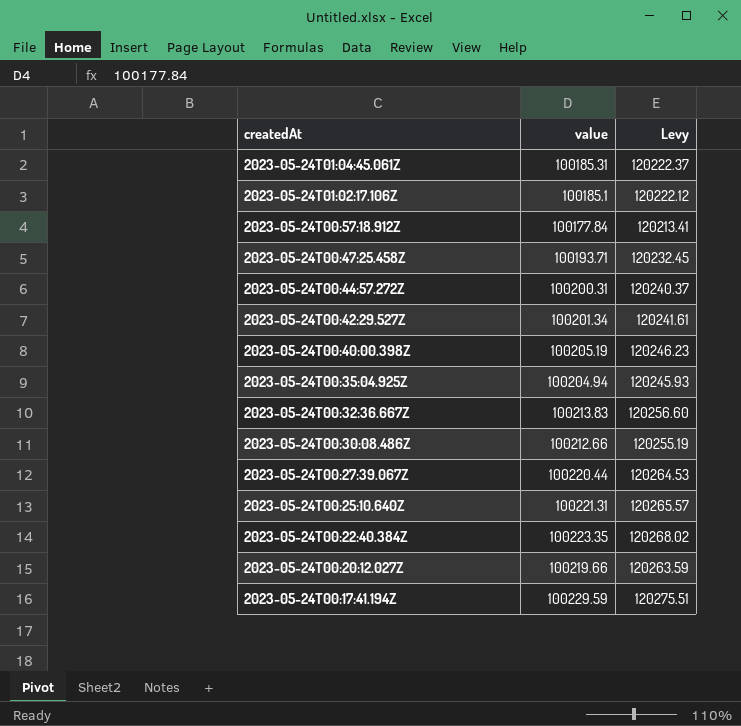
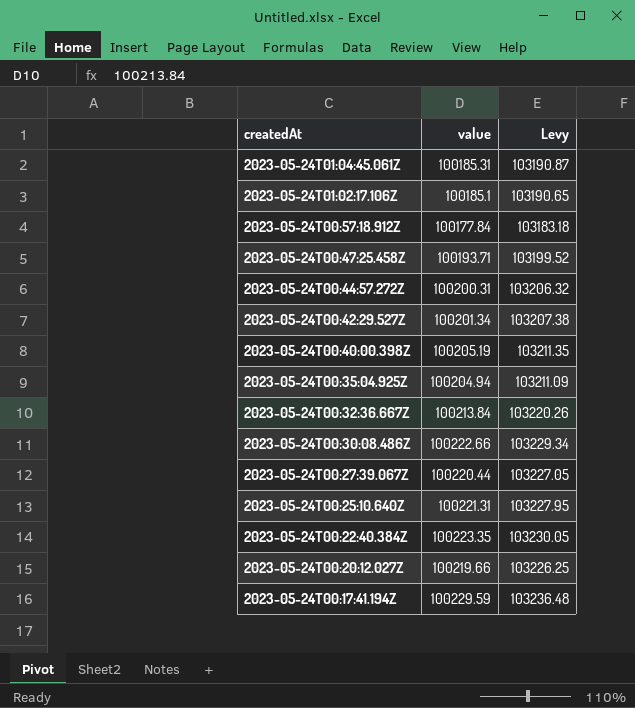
column Levy | formula: [value] * 1.2 -> [value] * 1.03
2023-05-24T00:32:36.667Z | value: 100213.83 -> 100213.84
2023-05-24T00:30:08.486Z | value: 100212.66 -> 100222.66

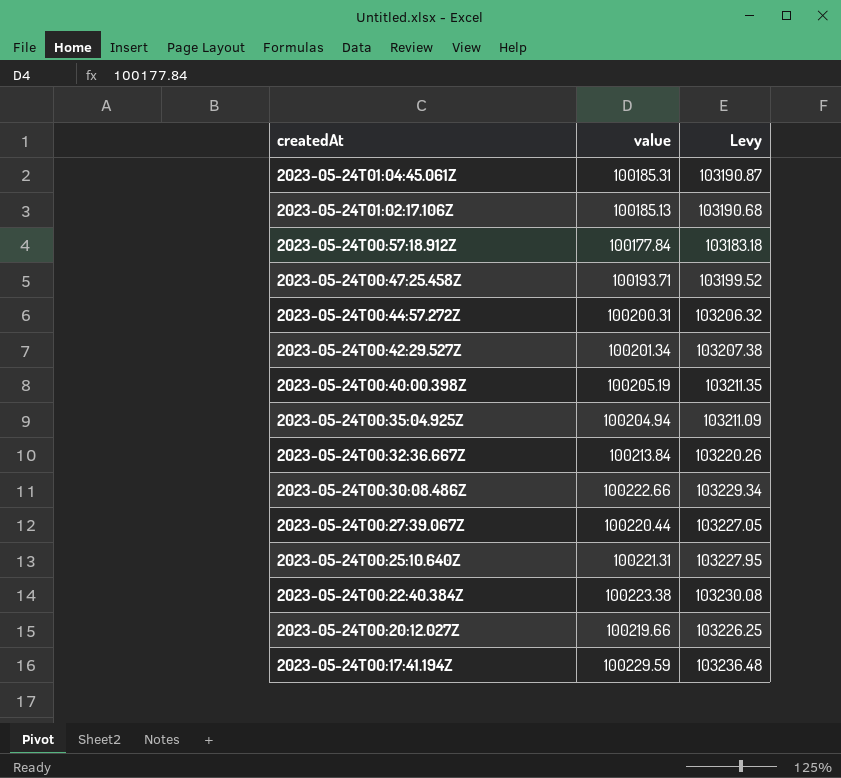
2023-05-24T01:02:17.106Z | value: 100185.1 -> 100185.13
2023-05-24T01:02:17.106Z | Levy: 103190.65 -> 103190.68
2023-05-24T00:22:40.384Z | value: 100223.35 -> 100223.38
2023-05-24T00:22:40.384Z | Levy: 103230.05 -> 103230.08

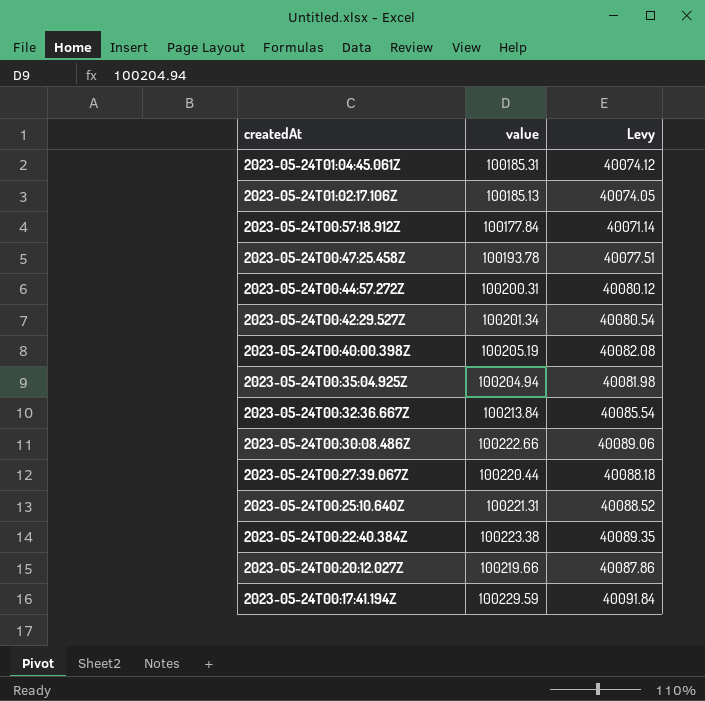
column Levy | formula: [value] * 1.03 -> [value] * 0.4
2023-05-24T00:47:25.458Z | value: 100193.71 -> 100193.78

